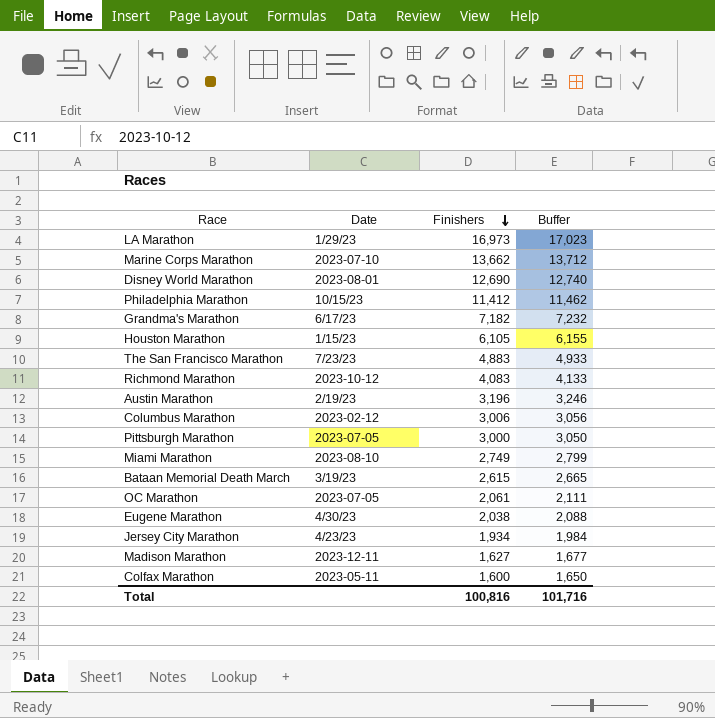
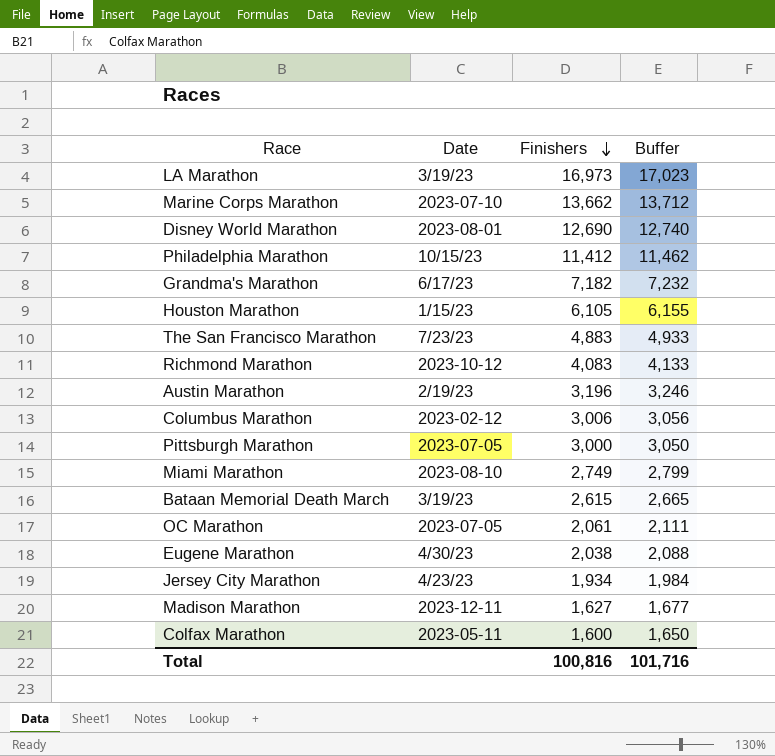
LA Marathon | Date: 1/29/23 -> 3/19/23

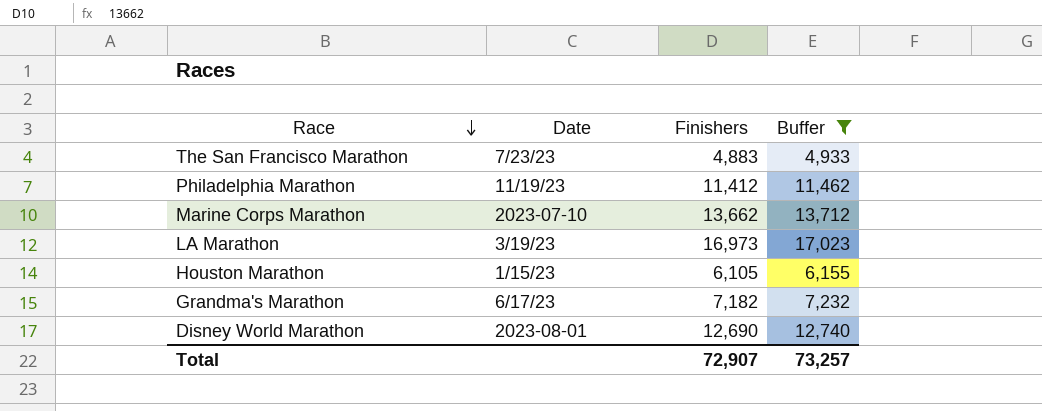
filter: none -> Buffer >= 4,933
row order: Finishers descending -> Race descending
Philadelphia Marathon | Date: 10/15/23 -> 11/19/23
Total | Finishers: 100,816 -> 72,907
Total | Buffer: 101,716 -> 73,257

